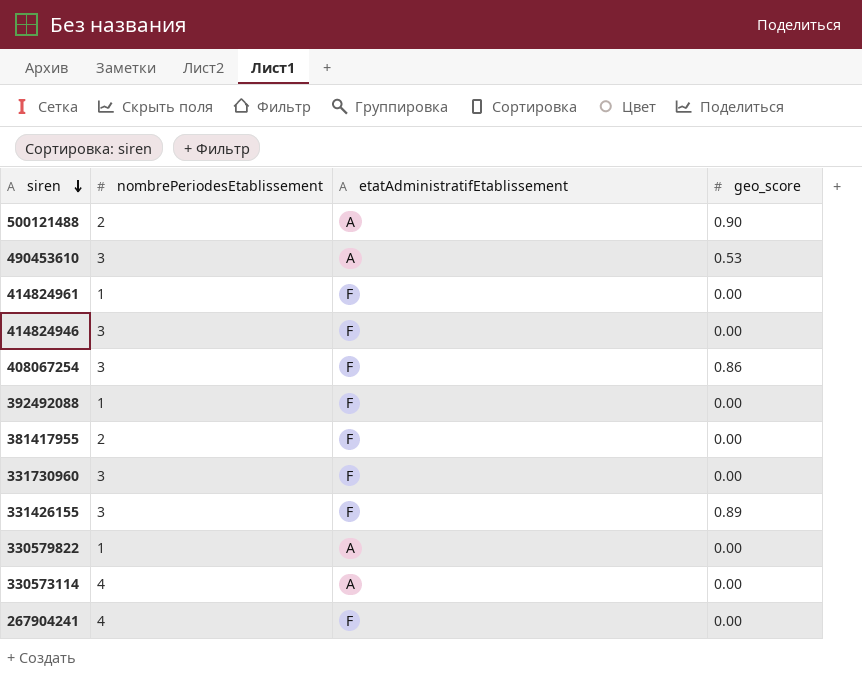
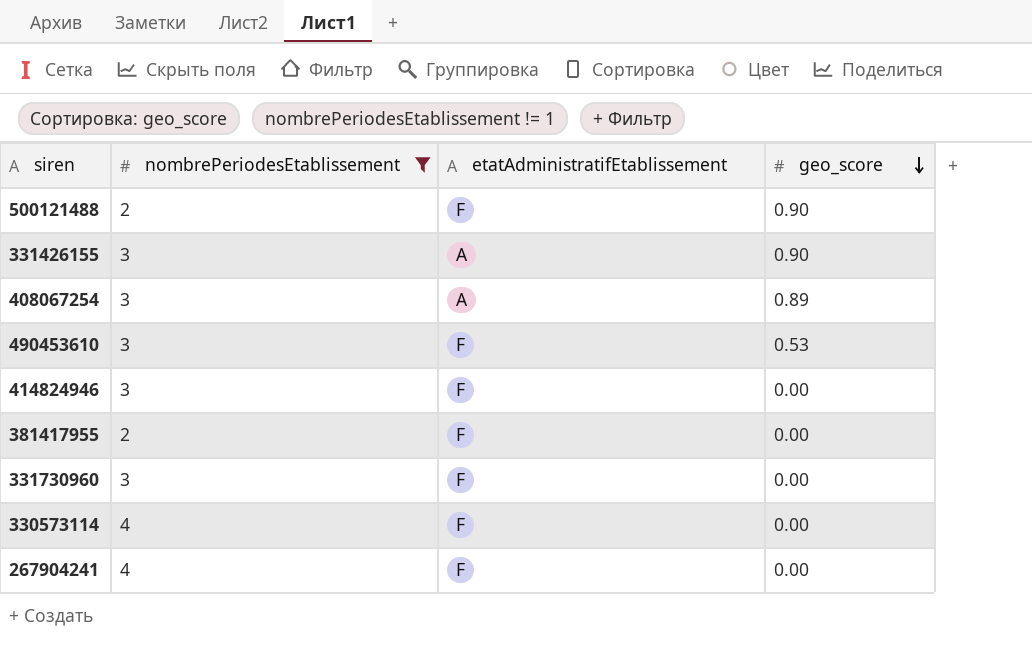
filter: none -> nombrePeriodesEtablissement != 1
row order: siren descending -> geo_score descending
500121488 | etatAdministratifEtablissement: A -> F
331426155 | etatAdministratifEtablissement: F -> A
331426155 | geo_score: 0.89 -> 0.90
408067254 | etatAdministratifEtablissement: F -> A
408067254 | geo_score: 0.86 -> 0.89
490453610 | etatAdministratifEtablissement: A -> F
330573114 | etatAdministratifEtablissement: A -> F

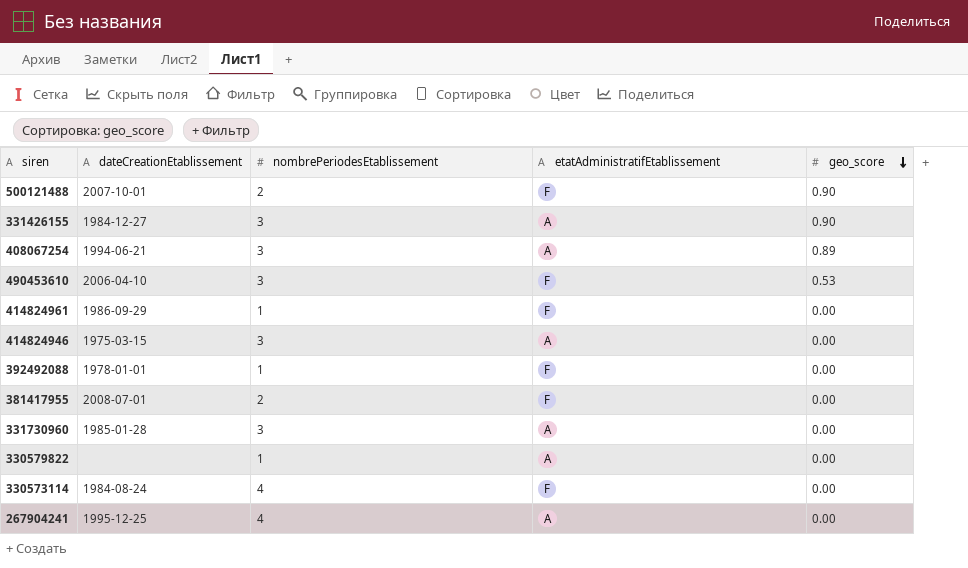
filter: nombrePeriodesEtablissement != 1 -> none
column dateCreationEtablissement | position: none -> 2
414824946 | etatAdministratifEtablissement: F -> A
331730960 | etatAdministratifEtablissement: F -> A
267904241 | etatAdministratifEtablissement: F -> A

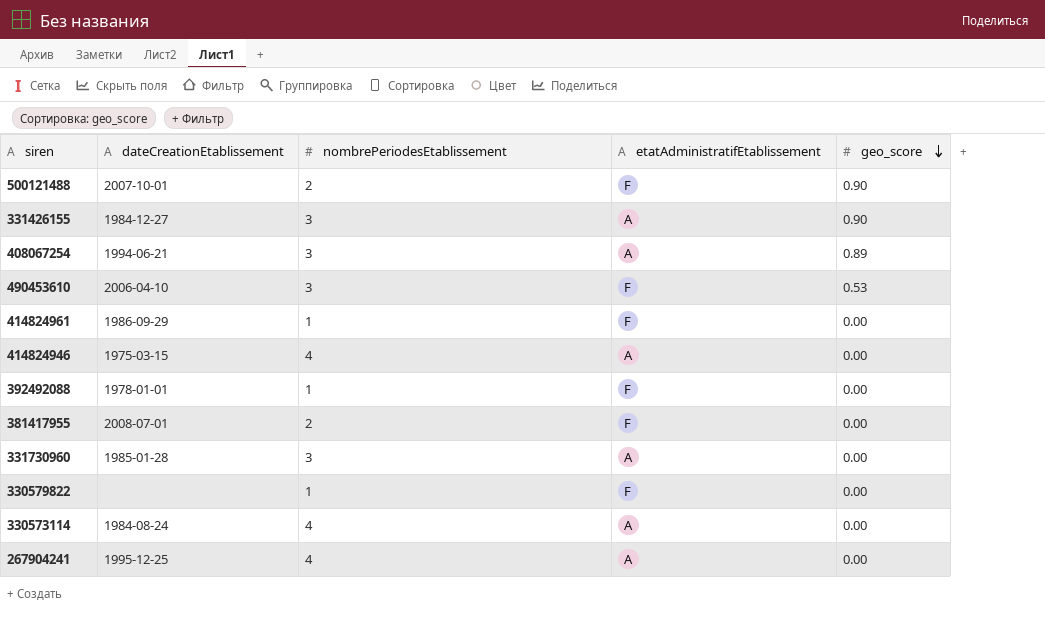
414824946 | nombrePeriodesEtablissement: 3 -> 4
330579822 | etatAdministratifEtablissement: A -> F
330573114 | etatAdministratifEtablissement: F -> A

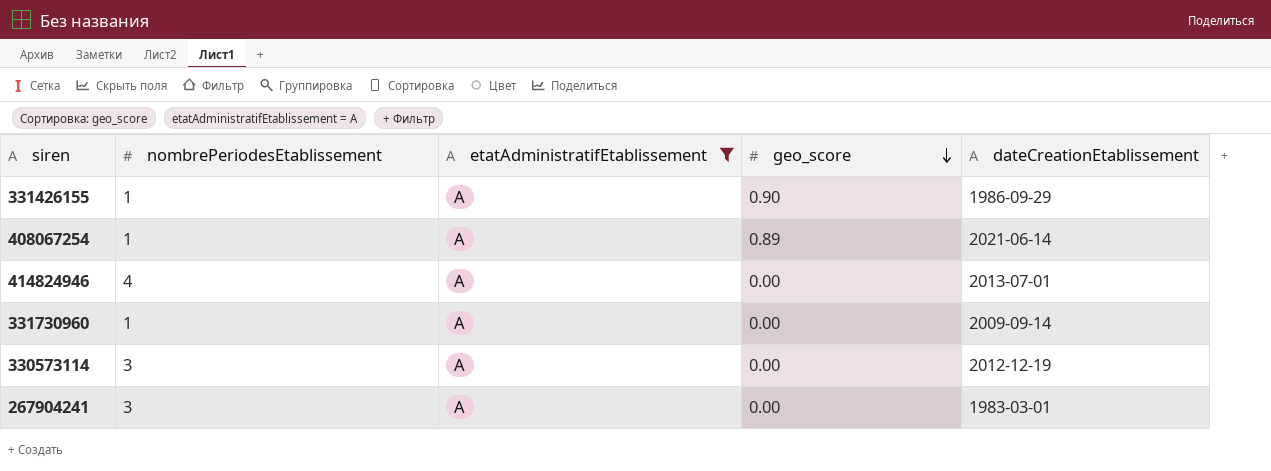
filter: none -> etatAdministratifEtablissement = A
column dateCreationEtablissement | position: 2 -> 5
331426155 | nombrePeriodesEtablissement: 3 -> 1
331426155 | dateCreationEtablissement: 1984-12-27 -> 1986-09-29
408067254 | nombrePeriodesEtablissement: 3 -> 1
408067254 | dateCreationEtablissement: 1994-06-21 -> 2021-06-14
414824946 | dateCreationEtablissement: 1975-03-15 -> 2013-07-01
331730960 | nombrePeriodesEtablissement: 3 -> 1
331730960 | dateCreationEtablissement: 1985-01-28 -> 2009-09-14
330573114 | nombrePeriodesEtablissement: 4 -> 3
330573114 | dateCreationEtablissement: 1984-08-24 -> 2012-12-19
267904241 | nombrePeriodesEtablissement: 4 -> 3
267904241 | dateCreationEtablissement: 1995-12-25 -> 1983-03-01

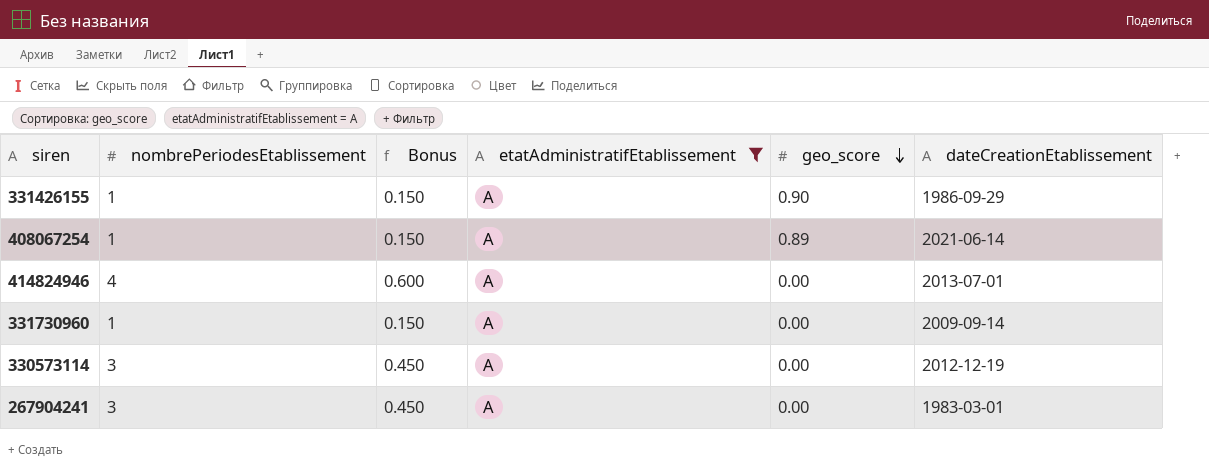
column Bonus | formula: none -> [nombrePeriodesEtablissement] * 0.15

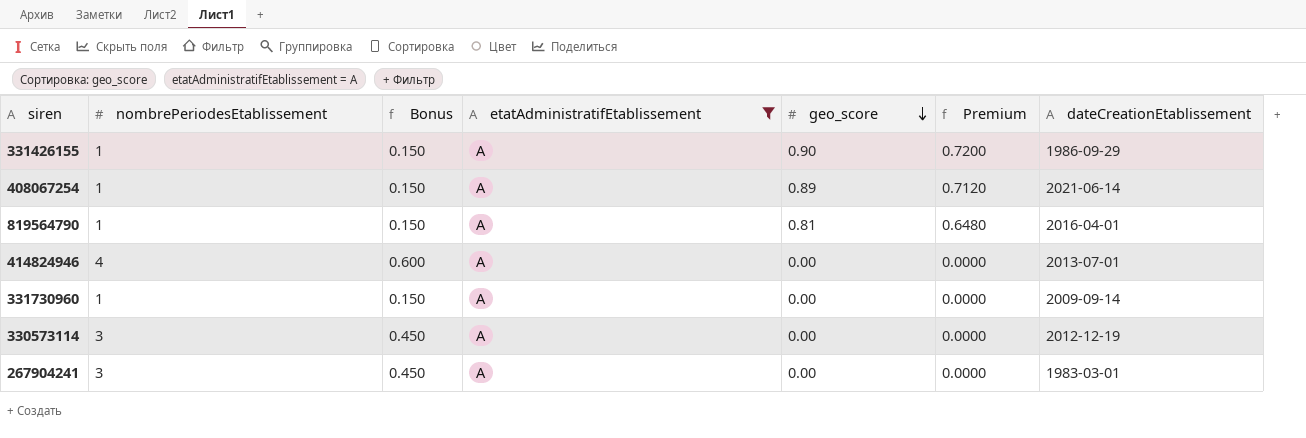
column Premium | formula: none -> [geo_score] * 0.8
row 819564790: none -> 1 | 0.150 | A | 0.81 | 0.6480 | 2016-04-01

